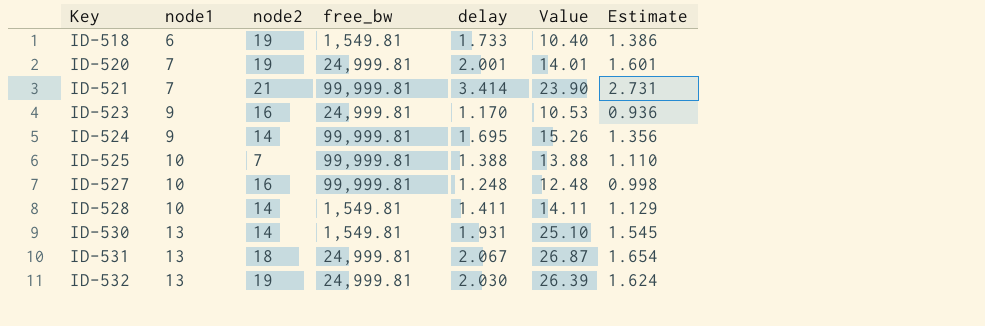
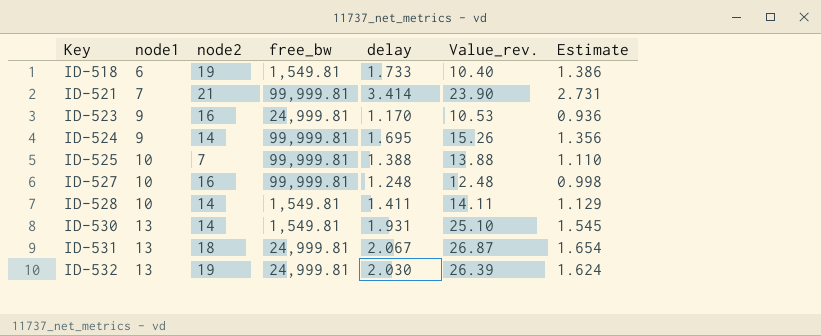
column name: Value -> Value_rev.
row ID-520: 7 | 19 | 24,999.81 | 2.001 | 14.01 | 1.601 -> none

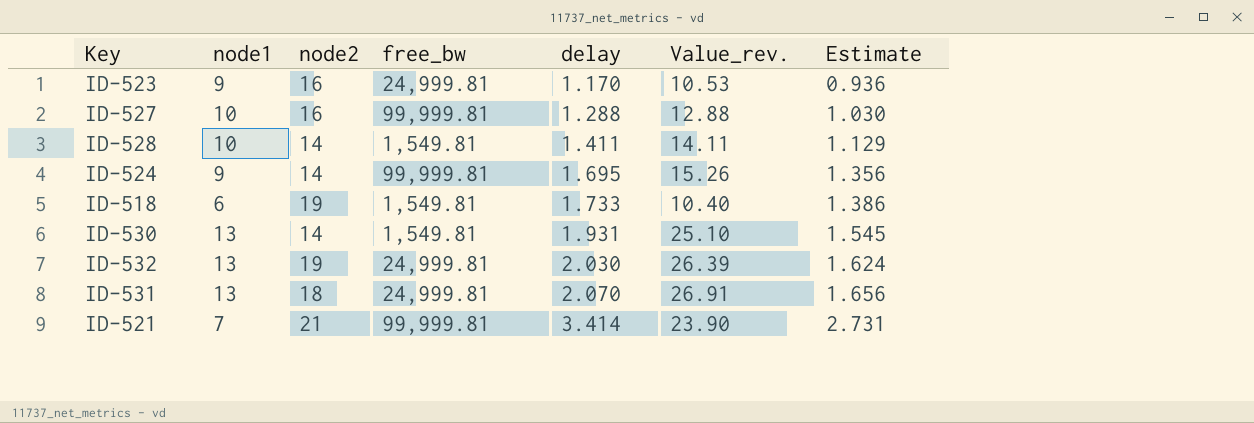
row order: Key ascending -> delay ascending
row ID-525: 10 | 7 | 99,999.81 | 1.388 | 13.88 | 1.110 -> none
ID-527 | delay: 1.248 -> 1.288
ID-527 | Value_rev.: 12.48 -> 12.88
ID-527 | Estimate: 0.998 -> 1.030
ID-531 | delay: 2.067 -> 2.070
ID-531 | Value_rev.: 26.87 -> 26.91
ID-531 | Estimate: 1.654 -> 1.656

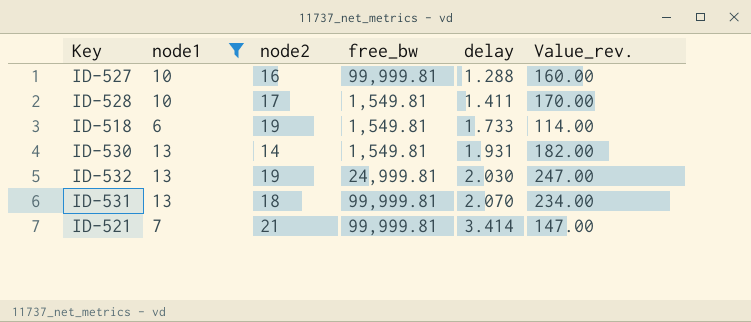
filter: none -> node1 != 9
column Estimate | formula: [delay] * 0.8 -> none
column Value_rev. | formula: [node1] * [delay] -> [node1] * [node2]
ID-528 | node2: 14 -> 17
ID-531 | free_bw: 24,999.81 -> 99,999.81

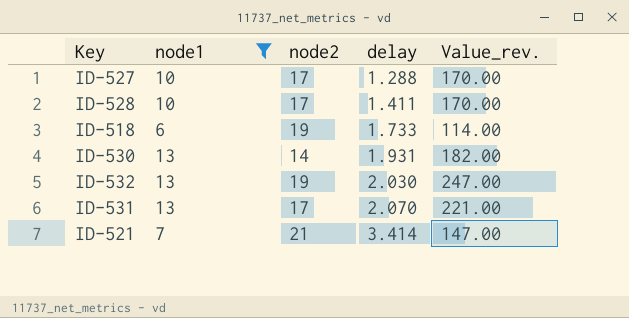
column free_bw | position: 4 -> none
ID-527 | node2: 16 -> 17
ID-527 | Value_rev.: 160.00 -> 170.00
ID-531 | node2: 18 -> 17
ID-531 | Value_rev.: 234.00 -> 221.00

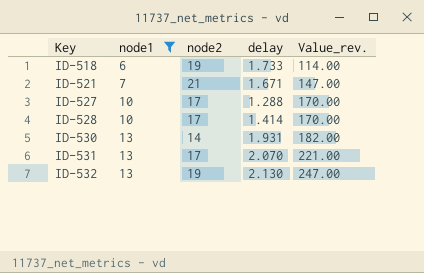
row order: delay ascending -> Key ascending
ID-521 | delay: 3.414 -> 1.671
ID-528 | delay: 1.411 -> 1.414
ID-532 | delay: 2.030 -> 2.130

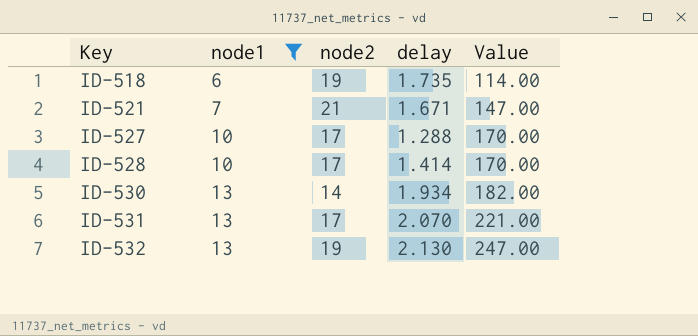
column name: Value_rev. -> Value
ID-518 | delay: 1.733 -> 1.735
ID-530 | delay: 1.931 -> 1.934

